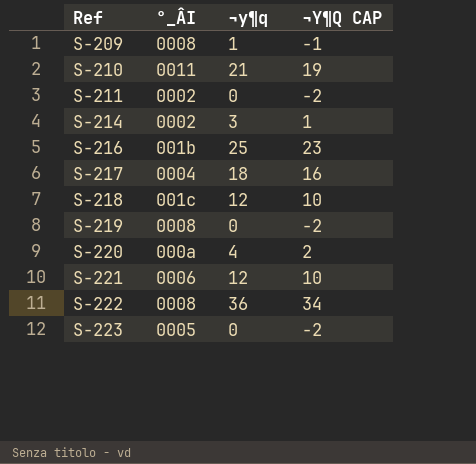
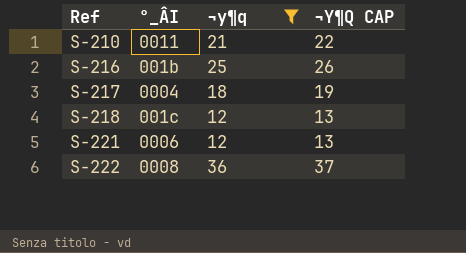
filter: none -> ¬y¶q >= 12
column ¬Y¶Q CAP | formula: [¬y¶q] - 2 -> [¬y¶q] + 1

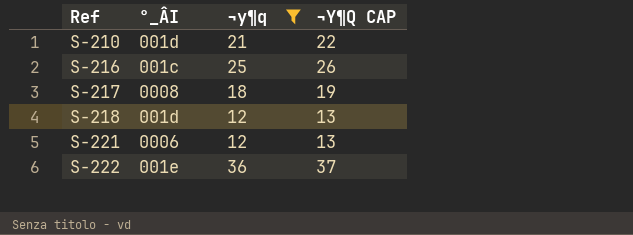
S-210 | °_ÂI: 0011 -> 001d
S-216 | °_ÂI: 001b -> 001c
S-217 | °_ÂI: 0004 -> 0008
S-218 | °_ÂI: 001c -> 001d
S-222 | °_ÂI: 0008 -> 001e

